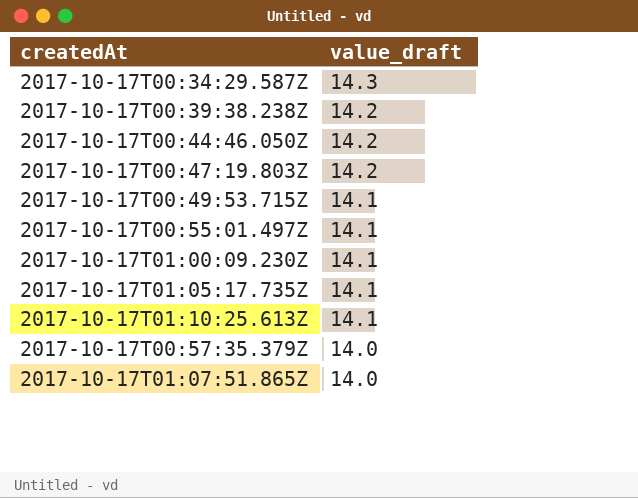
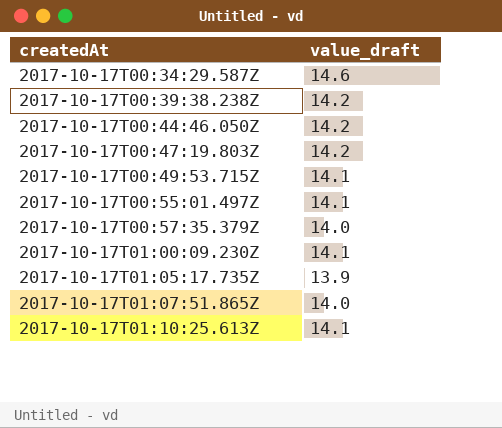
row order: value_draft descending -> createdAt ascending
2017-10-17T00:34:29.587Z | value_draft: 14.3 -> 14.6
2017-10-17T01:05:17.735Z | value_draft: 14.1 -> 13.9

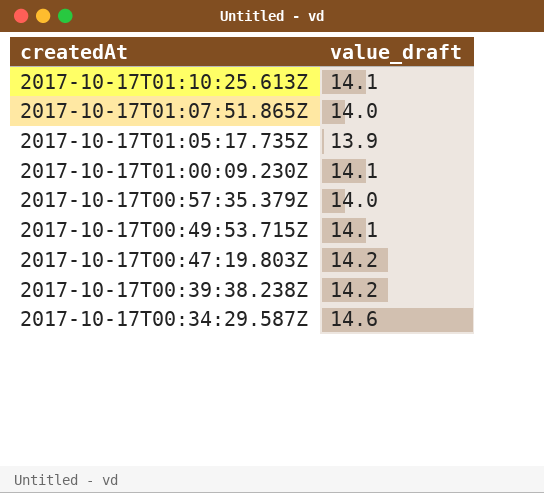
row order: createdAt ascending -> createdAt descending
row 2017-10-17T00:44:46.050Z: 14.2 -> none
row 2017-10-17T00:55:01.497Z: 14.1 -> none

